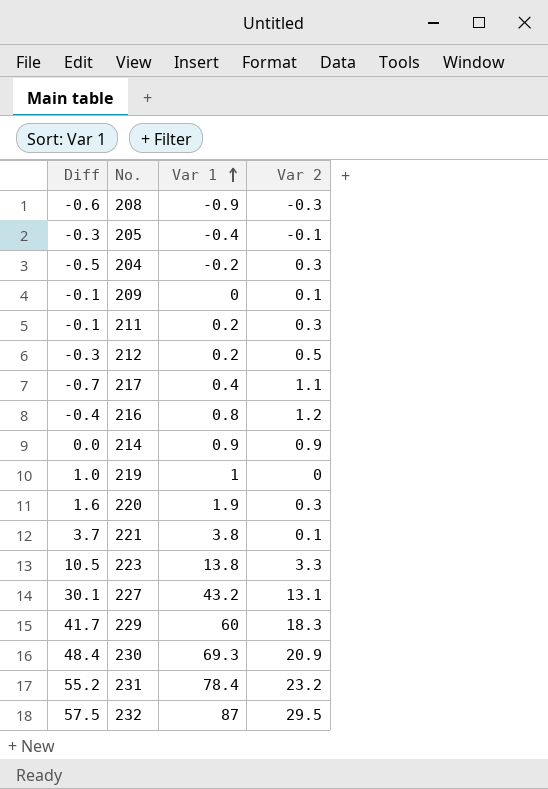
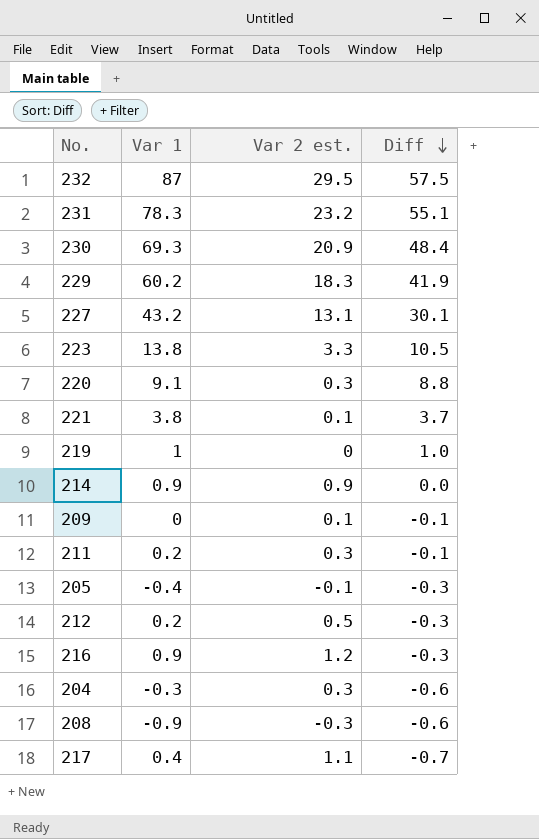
row order: Var 1 ascending -> Diff descending
column name: Var 2 -> Var 2 est.
column Diff | position: 1 -> 4
231 | Var 1: 78.4 -> 78.3
231 | Diff: 55.2 -> 55.1
229 | Var 1: 60 -> 60.2
229 | Diff: 41.7 -> 41.9
220 | Var 1: 1.9 -> 9.1
220 | Diff: 1.6 -> 8.8
216 | Var 1: 0.8 -> 0.9
216 | Diff: -0.4 -> -0.3
204 | Var 1: -0.2 -> -0.3
204 | Diff: -0.5 -> -0.6

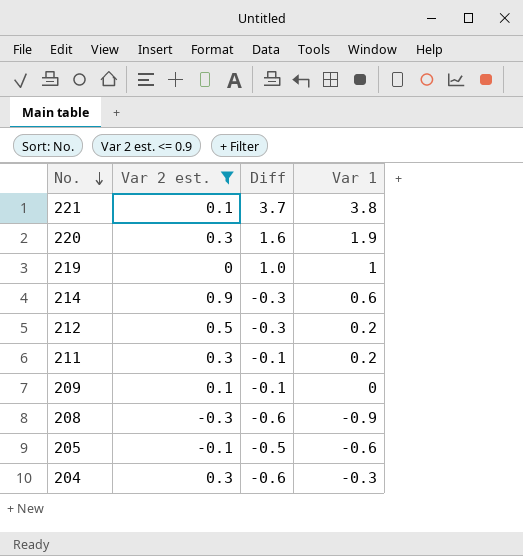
filter: none -> Var 2 est. <= 0.9
row order: Diff descending -> No. descending
column Var 1 | position: 2 -> 4
220 | Diff: 8.8 -> 1.6
220 | Var 1: 9.1 -> 1.9
214 | Diff: 0.0 -> -0.3
214 | Var 1: 0.9 -> 0.6
205 | Diff: -0.3 -> -0.5
205 | Var 1: -0.4 -> -0.6

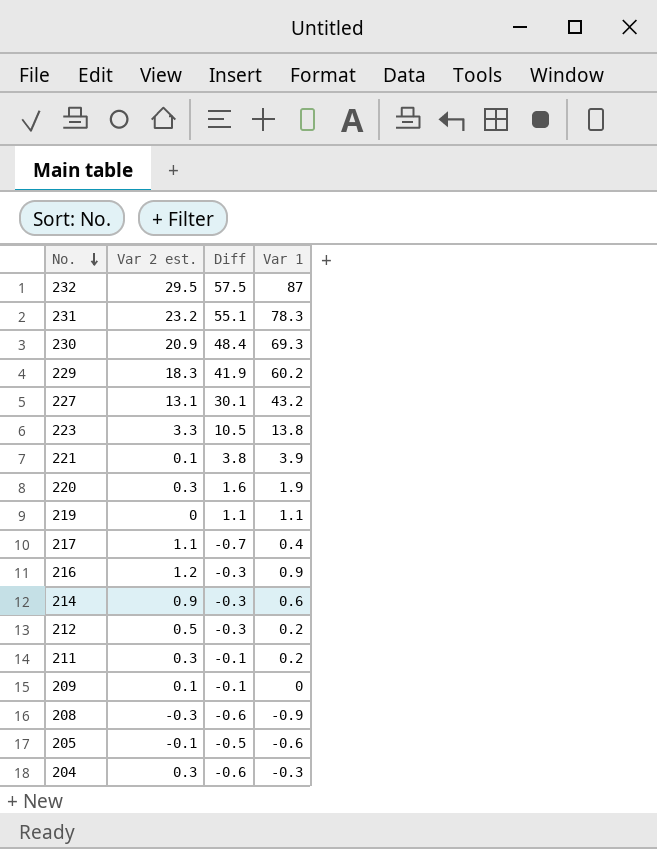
filter: Var 2 est. <= 0.9 -> none
221 | Diff: 3.7 -> 3.8
221 | Var 1: 3.8 -> 3.9
219 | Diff: 1.0 -> 1.1
219 | Var 1: 1 -> 1.1

